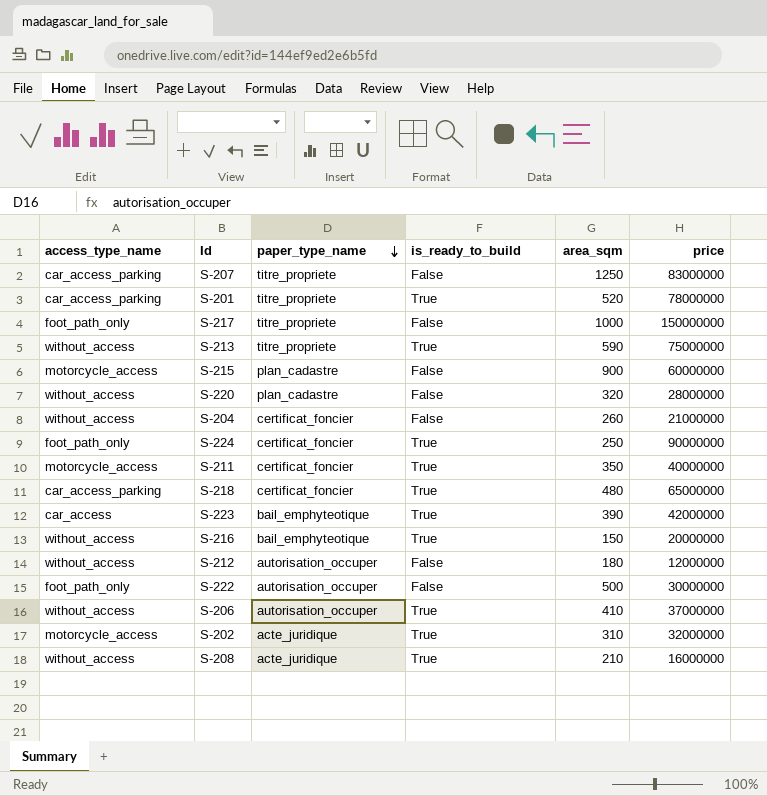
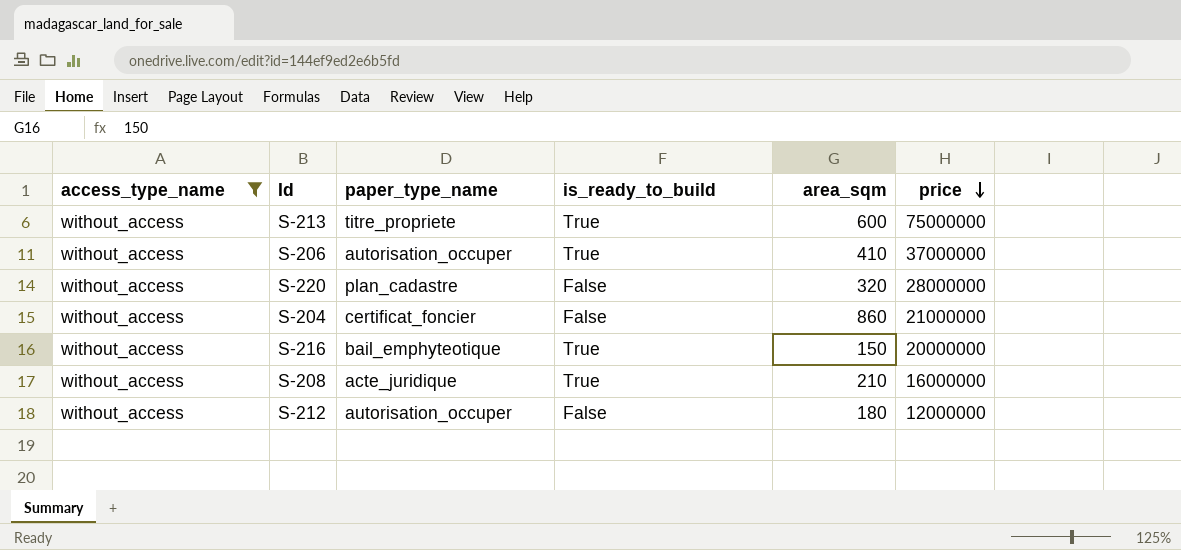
filter: none -> access_type_name = without_access
row order: paper_type_name descending -> price descending
S-213 | area_sqm: 590 -> 600
S-204 | area_sqm: 260 -> 860

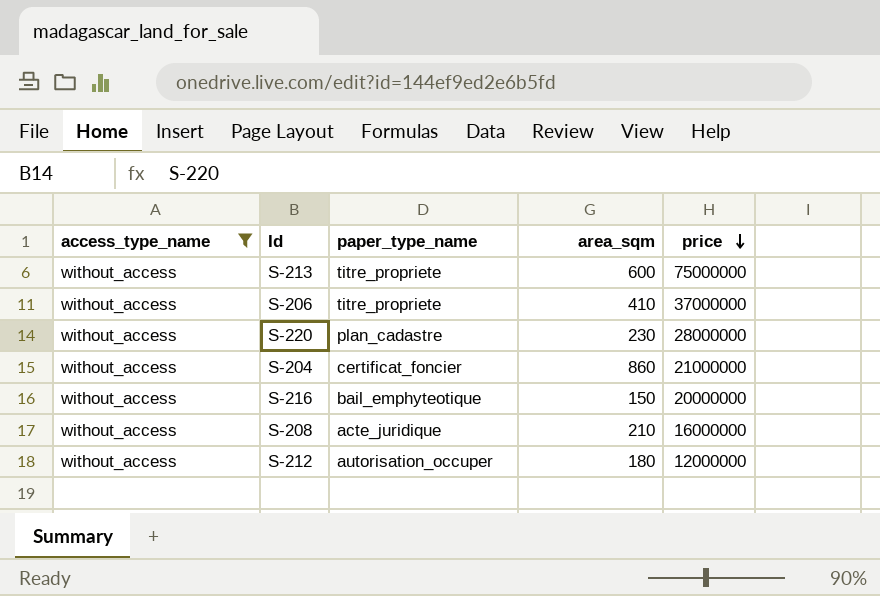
column is_ready_to_build | position: 4 -> none
S-206 | paper_type_name: autorisation_occuper -> titre_propriete
S-220 | area_sqm: 320 -> 230

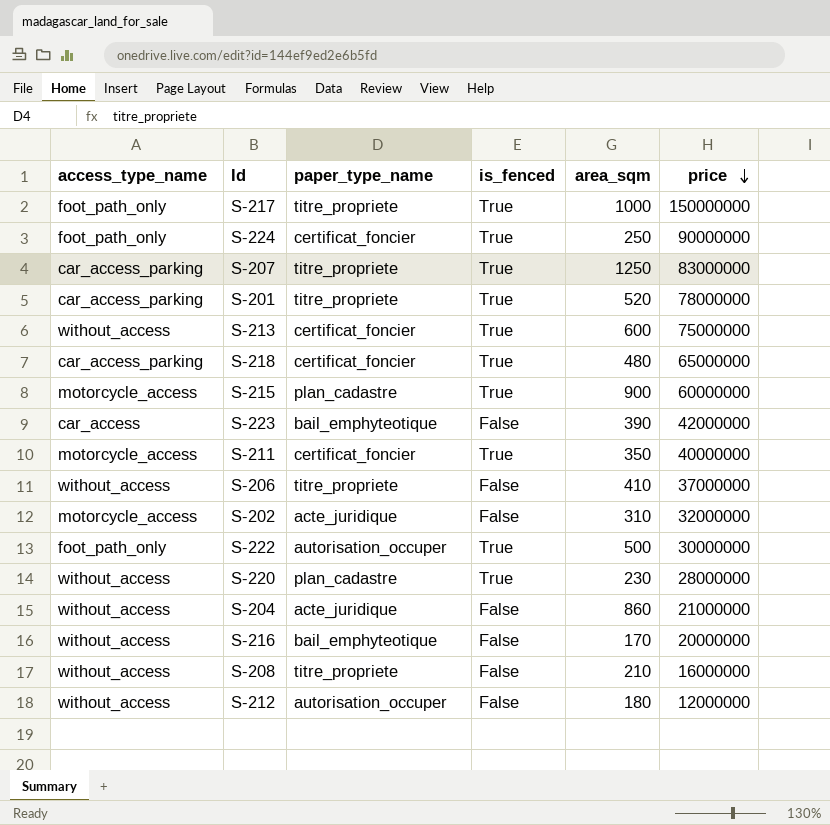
filter: access_type_name = without_access -> none
column is_fenced | position: none -> 4
S-213 | paper_type_name: titre_propriete -> certificat_foncier
S-204 | paper_type_name: certificat_foncier -> acte_juridique
S-216 | area_sqm: 150 -> 170
S-208 | paper_type_name: acte_juridique -> titre_propriete

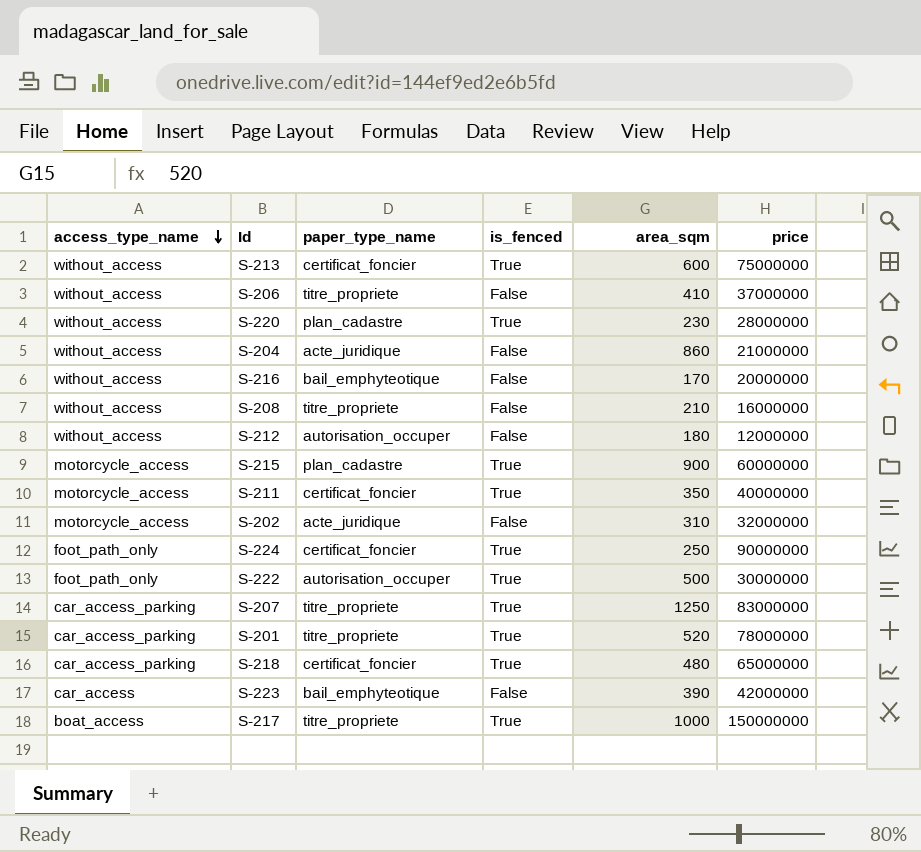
row order: price descending -> access_type_name descending
S-217 | access_type_name: foot_path_only -> boat_access

